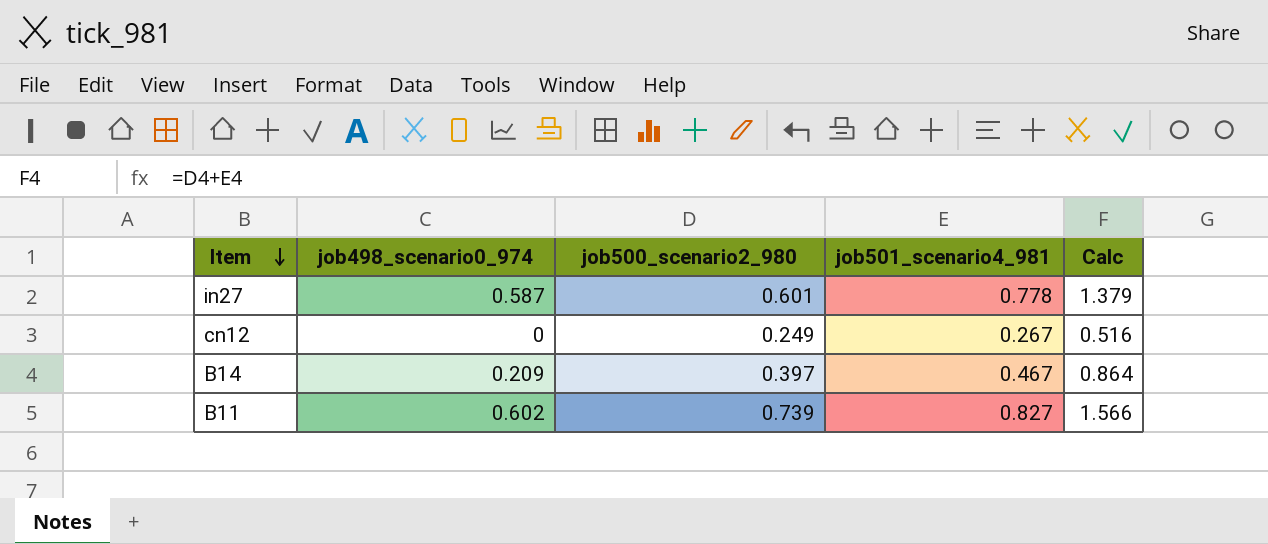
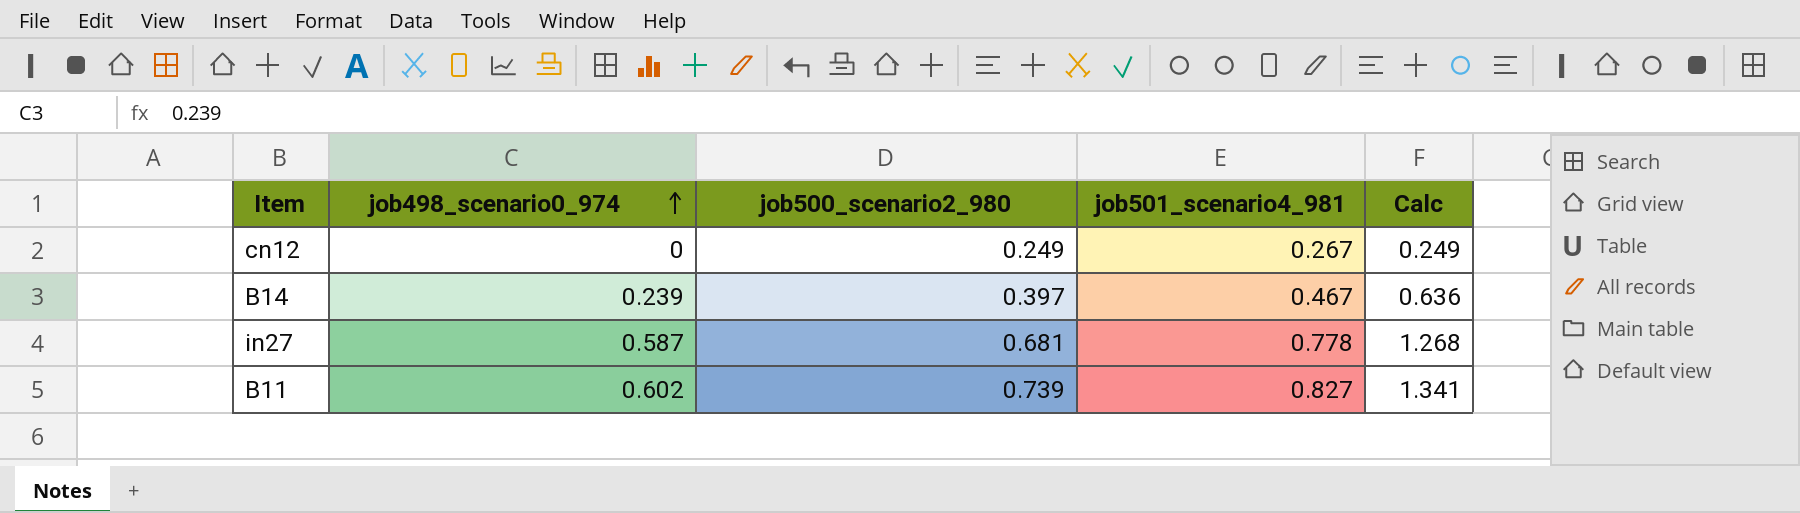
row order: Item descending -> job498_scenario0_974 ascending
column Calc | formula: [job500_scenario2_980] + [job501_scenario4_981] -> [job498_scenario0_974] + [job500_scenario2_980]
B14 | job498_scenario0_974: 0.209 -> 0.239
in27 | job500_scenario2_980: 0.601 -> 0.681

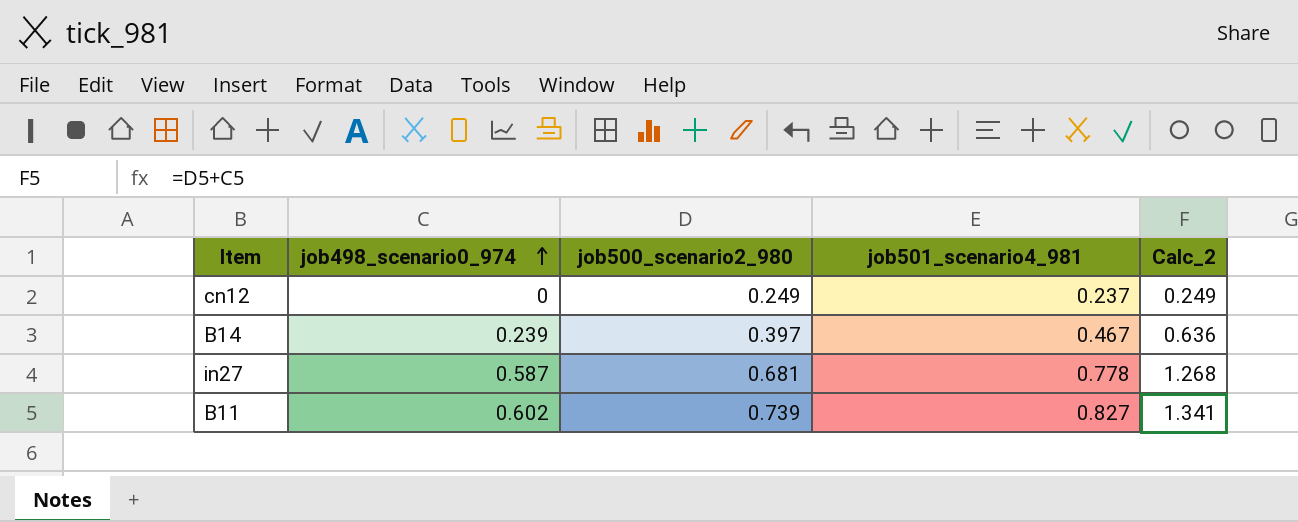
column name: Calc -> Calc_2
cn12 | job501_scenario4_981: 0.267 -> 0.237

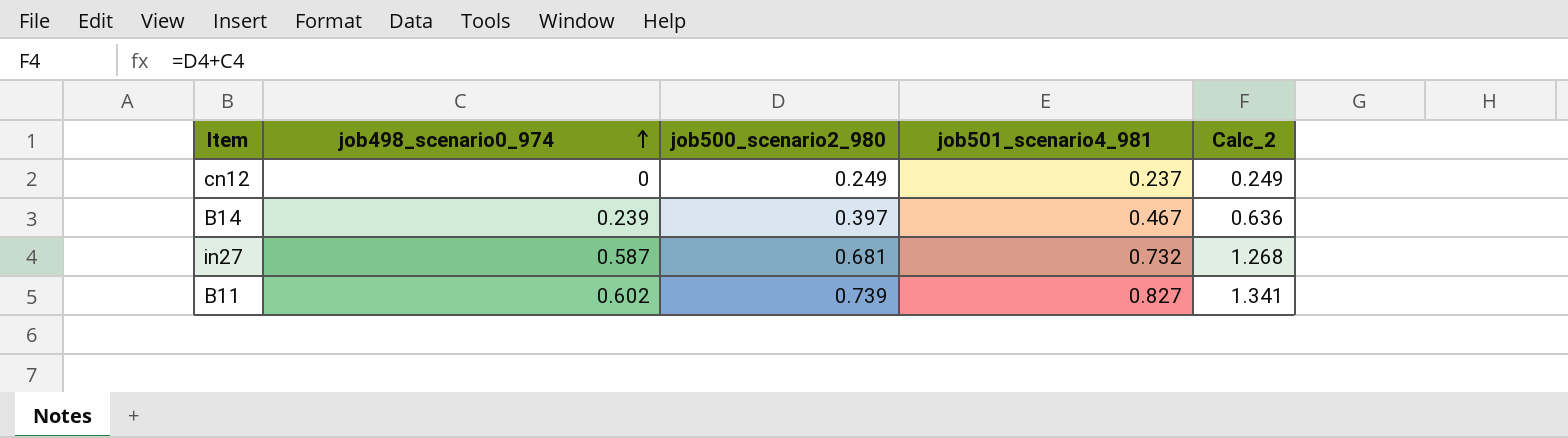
in27 | job501_scenario4_981: 0.778 -> 0.732

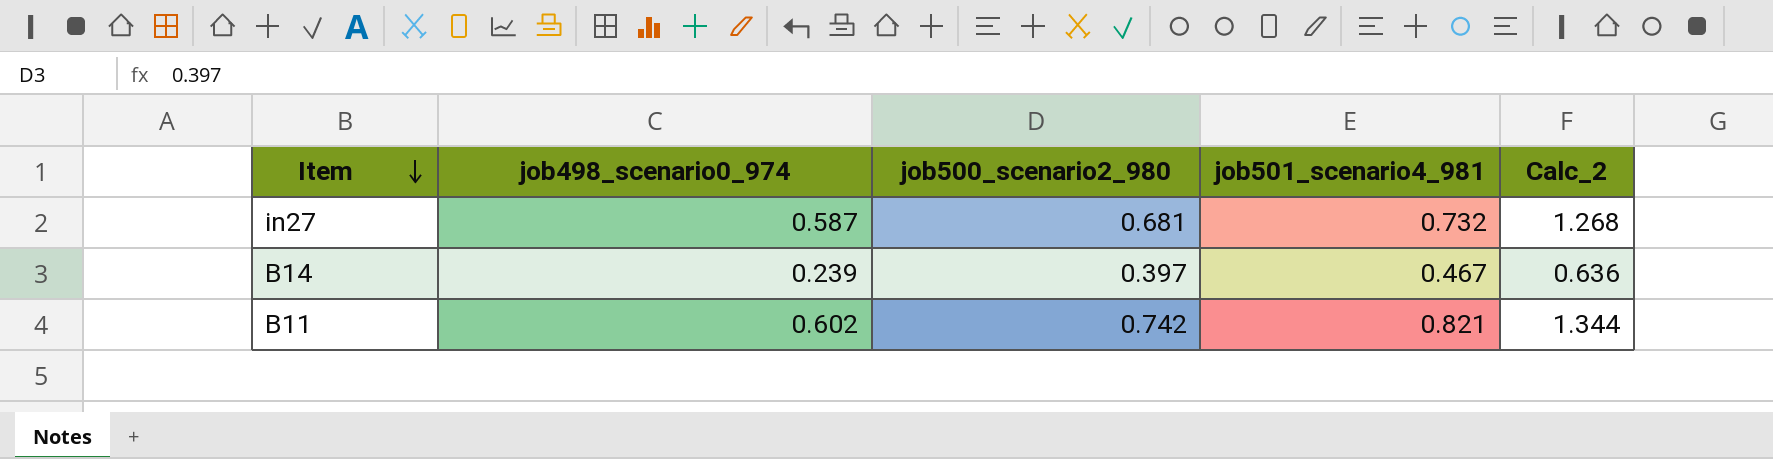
row order: job498_scenario0_974 ascending -> Item descending
row cn12: 0 | 0.249 | 0.237 | 0.249 -> none
B11 | job500_scenario2_980: 0.739 -> 0.742
B11 | job501_scenario4_981: 0.827 -> 0.821
B11 | Calc_2: 1.341 -> 1.344

